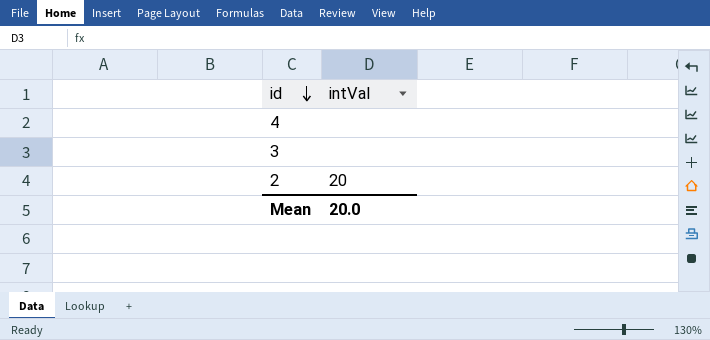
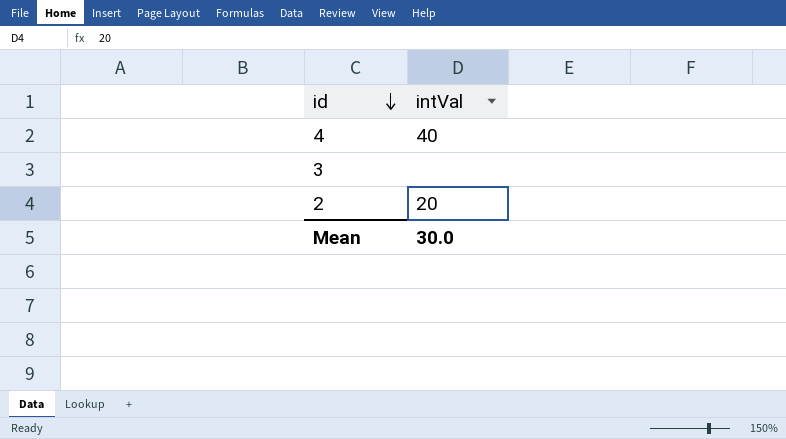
4 | intVal: none -> 40
Mean | intVal: 20.0 -> 30.0

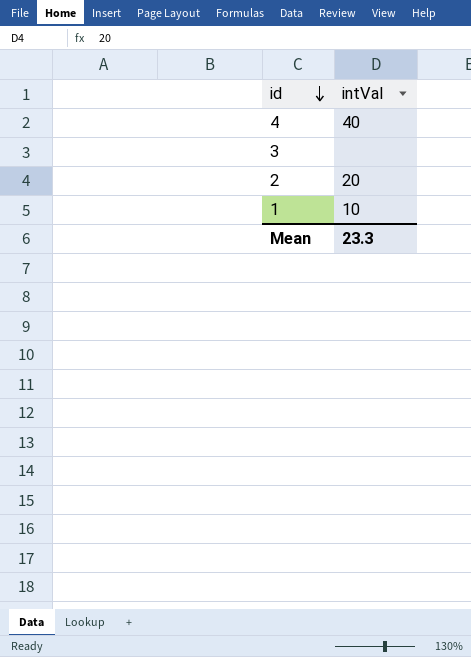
row 1: none -> 10
Mean | intVal: 30.0 -> 23.3

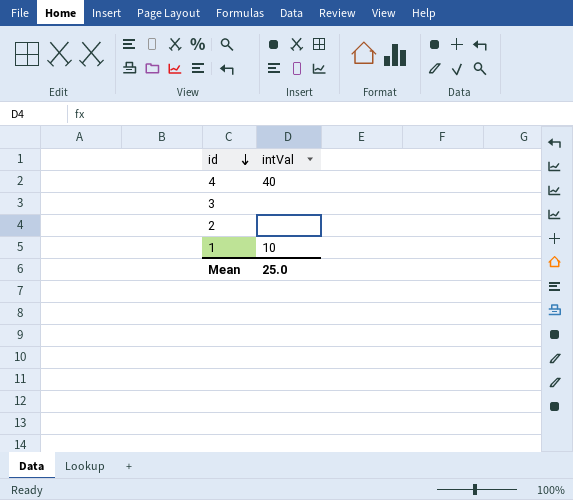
2 | intVal: 20 -> none
Mean | intVal: 23.3 -> 25.0

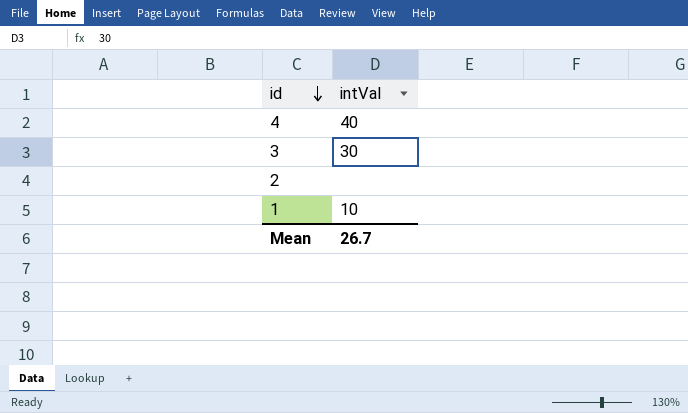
3 | intVal: none -> 30
Mean | intVal: 25.0 -> 26.7

